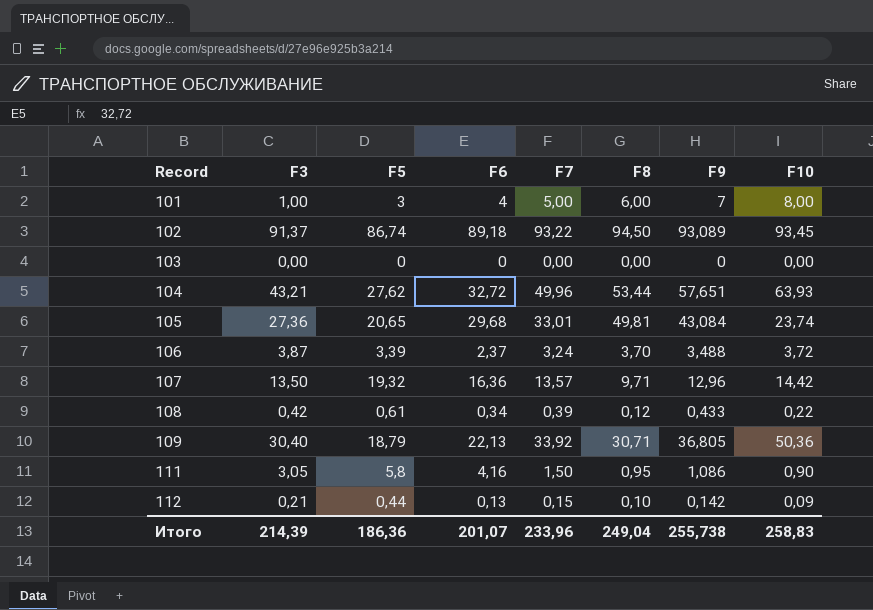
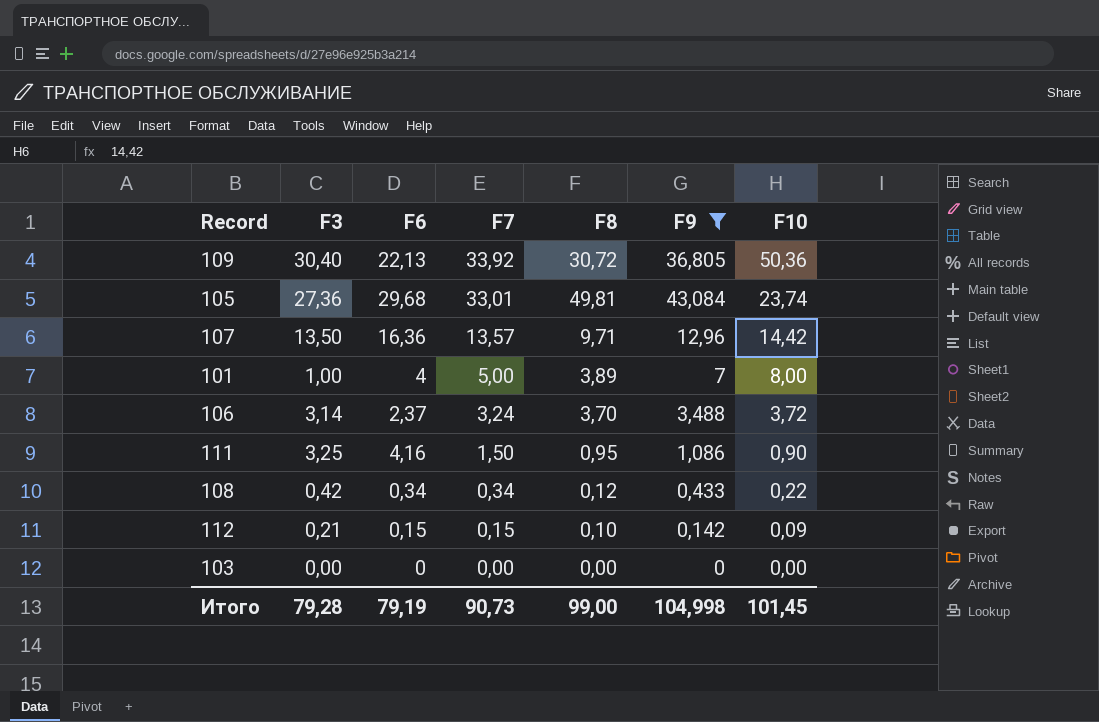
filter: none -> F9 <= 43,084
row order: Record ascending -> F7 descending
column F5 | position: 3 -> none
109 | F8: 30,71 -> 30,72
101 | F8: 6,00 -> 3,89
106 | F3: 3,87 -> 3,14
111 | F3: 3,05 -> 3,25
108 | F7: 0,39 -> 0,34
112 | F6: 0,13 -> 0,15
Итого | F3: 214,39 -> 79,28
Итого | F6: 201,07 -> 79,19
Итого | F7: 233,96 -> 90,73
Итого | F8: 249,04 -> 99,00
Итого | F9: 255,738 -> 104,998
Итого | F10: 258,83 -> 101,45

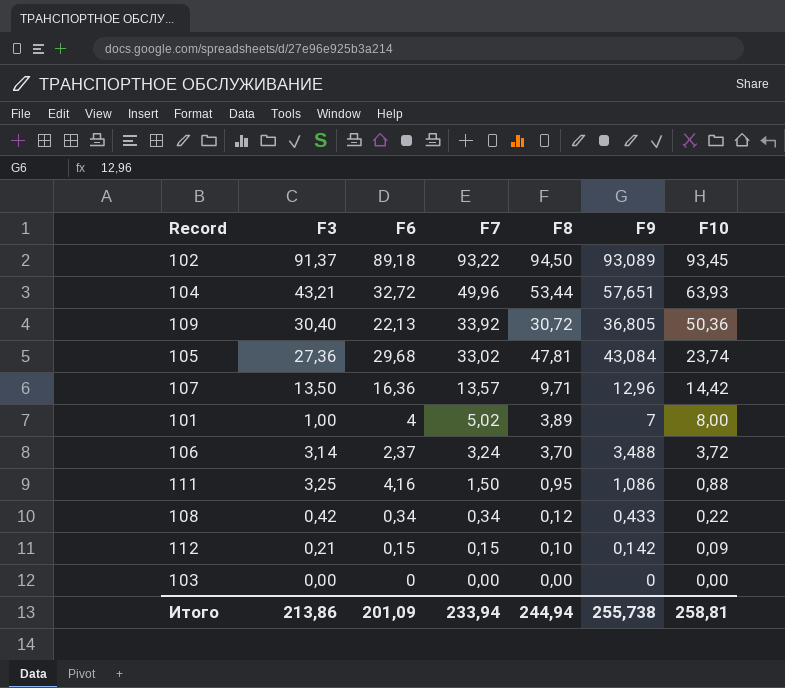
filter: F9 <= 43,084 -> none
105 | F7: 33,01 -> 33,02
105 | F8: 49,81 -> 47,81
101 | F7: 5,00 -> 5,02
111 | F10: 0,90 -> 0,88
Итого | F3: 79,28 -> 213,86
Итого | F6: 79,19 -> 201,09
Итого | F7: 90,73 -> 233,94
Итого | F8: 99,00 -> 244,94
Итого | F9: 104,998 -> 255,738
Итого | F10: 101,45 -> 258,81

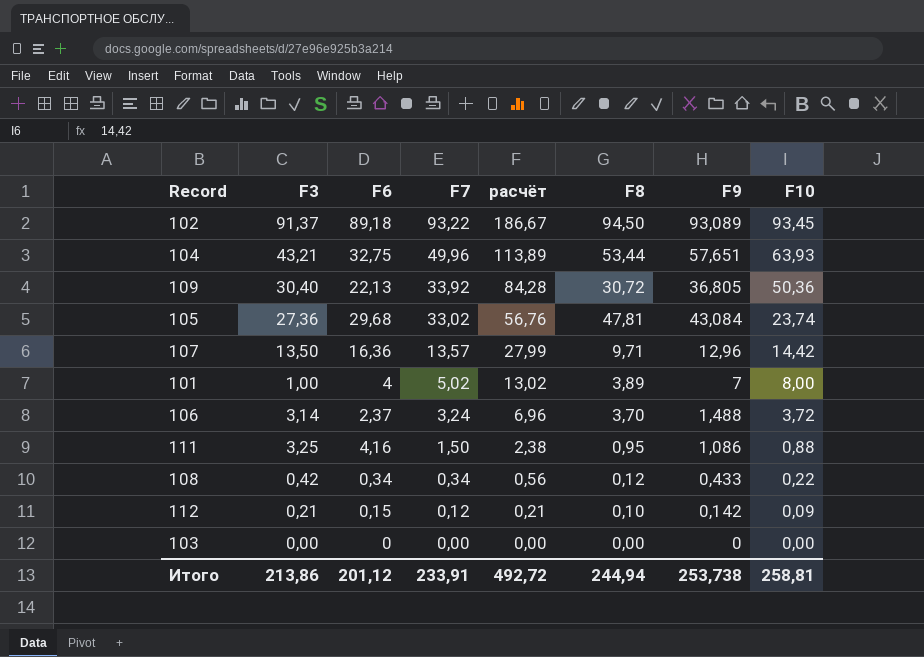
column расчёт | formula: none -> [F7] + [F10]
104 | F6: 32,72 -> 32,75
106 | F9: 3,488 -> 1,488
112 | F7: 0,15 -> 0,12
Итого | F6: 201,09 -> 201,12
Итого | F7: 233,94 -> 233,91
Итого | F9: 255,738 -> 253,738

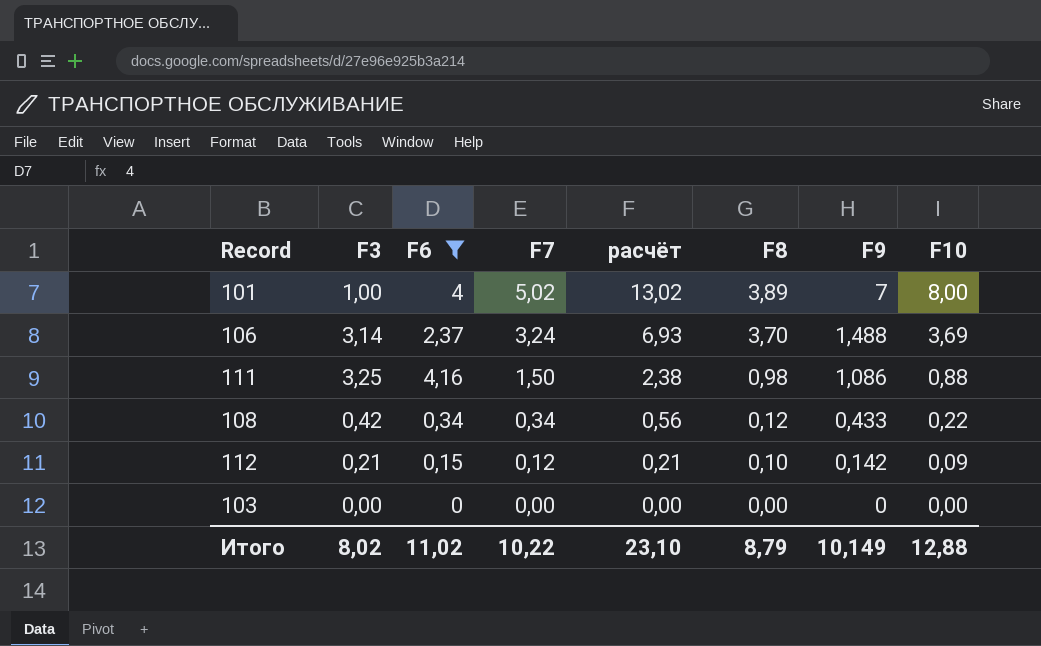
filter: none -> F6 <= 4,16
106 | расчёт: 6,96 -> 6,93
106 | F10: 3,72 -> 3,69
111 | F8: 0,95 -> 0,98
Итого | F3: 213,86 -> 8,02
Итого | F6: 201,12 -> 11,02
Итого | F7: 233,91 -> 10,22
Итого | расчёт: 492,72 -> 23,10
Итого | F8: 244,94 -> 8,79
Итого | F9: 253,738 -> 10,149
Итого | F10: 258,81 -> 12,88

